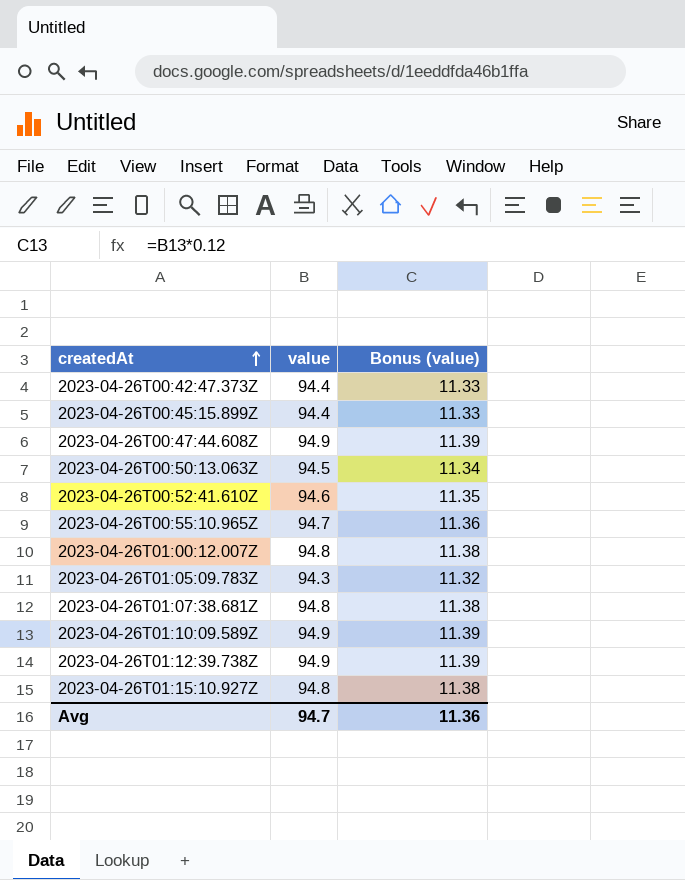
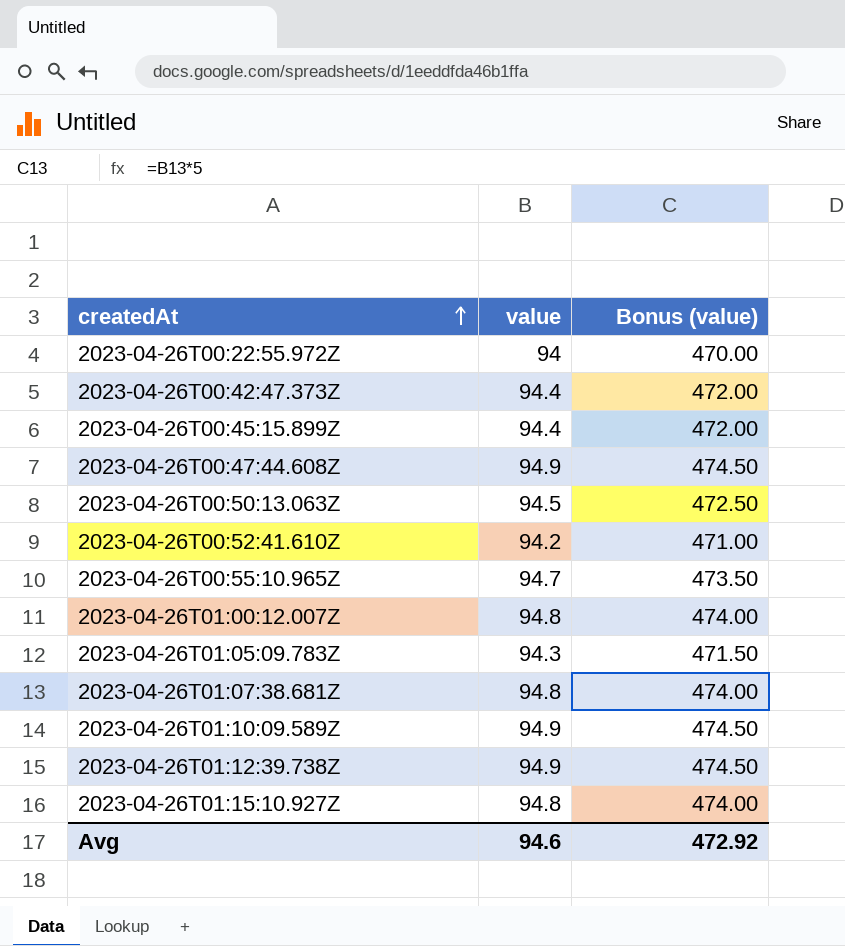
column Bonus (value) | formula: [value] * 0.12 -> [value] * 5
row 2023-04-26T00:22:55.972Z: none -> 94 | 470.00
2023-04-26T00:52:41.610Z | value: 94.6 -> 94.2
Avg | value: 94.7 -> 94.6
Avg | Bonus (value): 11.36 -> 472.92

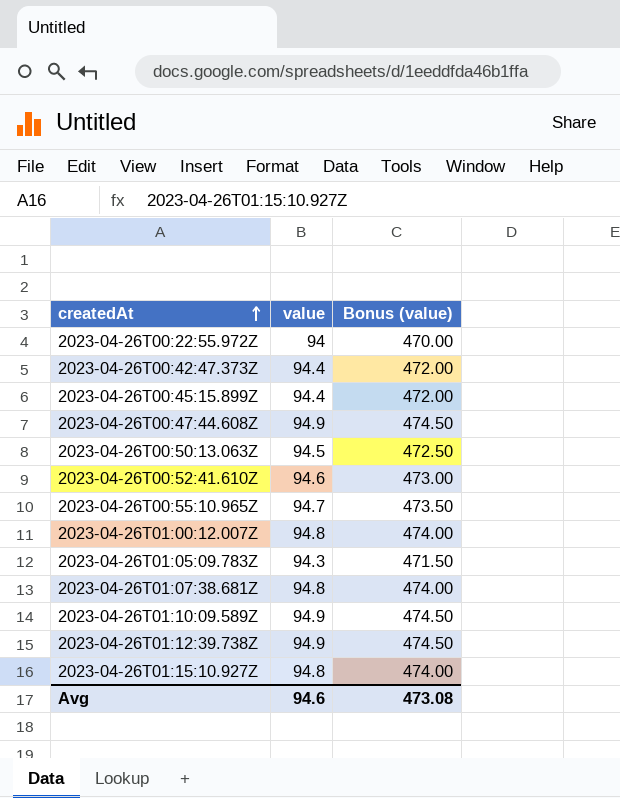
2023-04-26T00:52:41.610Z | value: 94.2 -> 94.6
2023-04-26T00:52:41.610Z | Bonus (value): 471.00 -> 473.00
Avg | Bonus (value): 472.92 -> 473.08

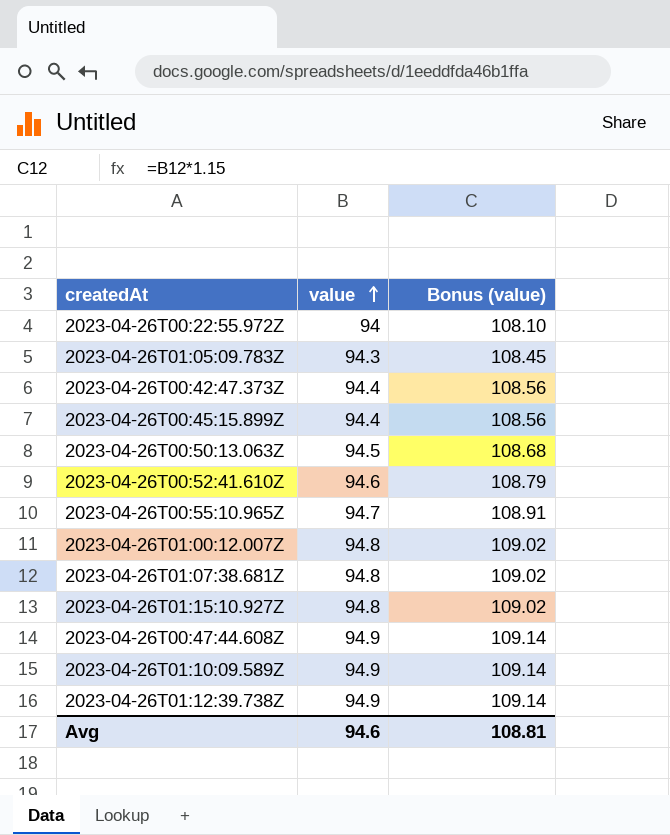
row order: createdAt ascending -> value ascending
column Bonus (value) | formula: [value] * 5 -> [value] * 1.15
Avg | Bonus (value): 473.08 -> 108.81

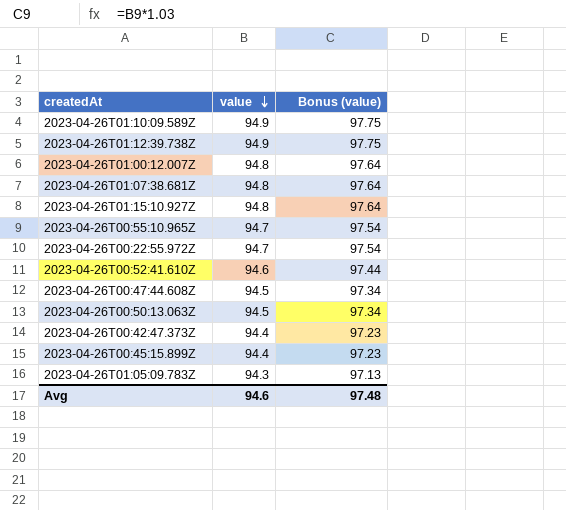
row order: value ascending -> value descending
column Bonus (value) | formula: [value] * 1.15 -> [value] * 1.03
2023-04-26T00:22:55.972Z | value: 94 -> 94.7
2023-04-26T00:47:44.608Z | value: 94.9 -> 94.5
Avg | Bonus (value): 108.81 -> 97.48

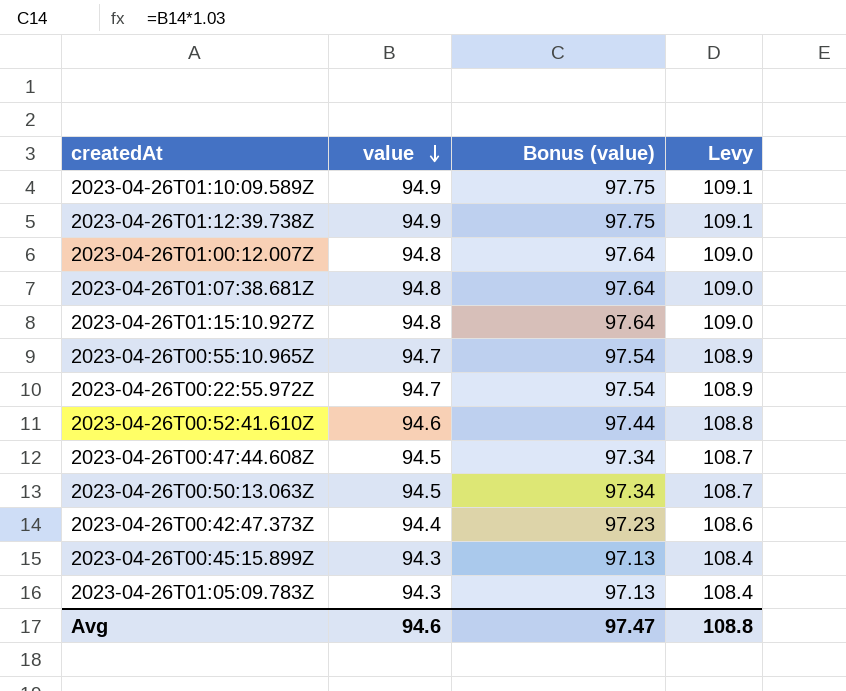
column Levy | formula: none -> [value] * 1.15
2023-04-26T00:45:15.899Z | value: 94.4 -> 94.3
2023-04-26T00:45:15.899Z | Bonus (value): 97.23 -> 97.13
Avg | Bonus (value): 97.48 -> 97.47

